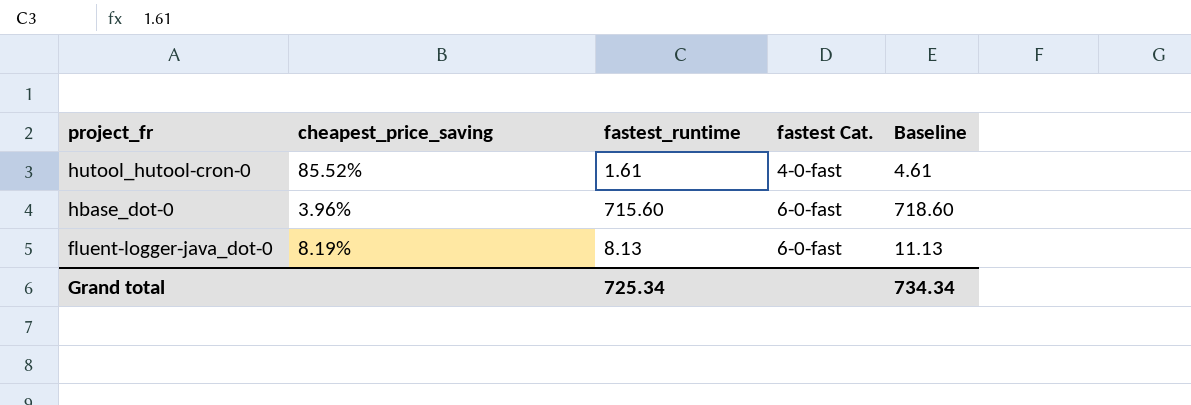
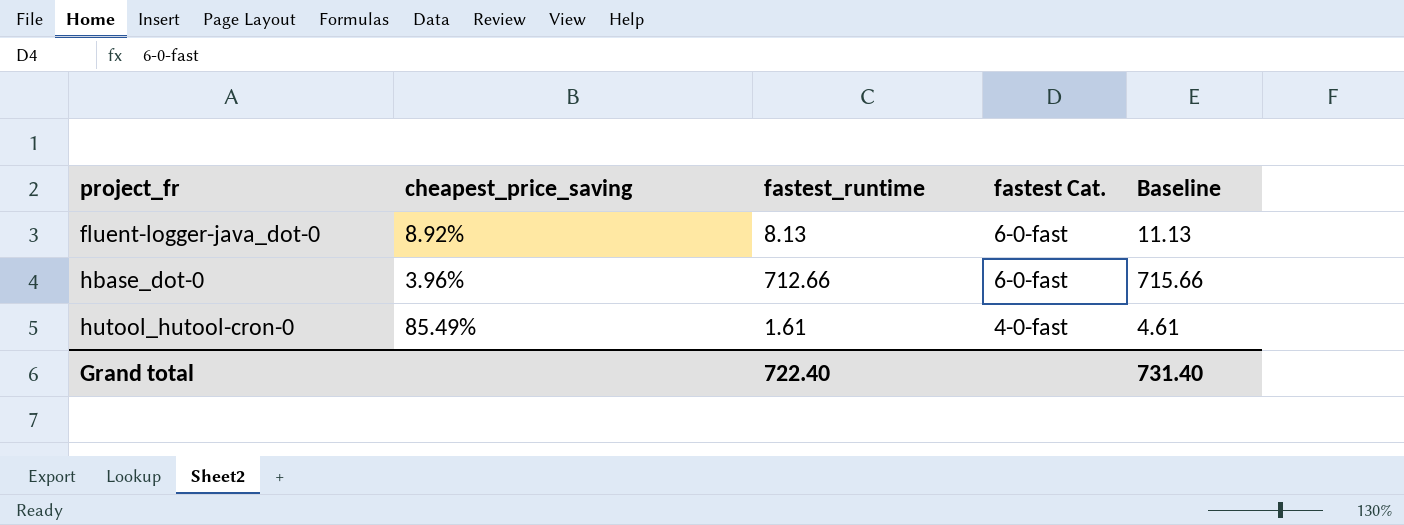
row order: project_fr descending -> project_fr ascending
fluent-logger-java_dot-0 | cheapest_price_saving: 8.19% -> 8.92%
hbase_dot-0 | fastest_runtime: 715.60 -> 712.66
hbase_dot-0 | Baseline: 718.60 -> 715.66
hutool_hutool-cron-0 | cheapest_price_saving: 85.52% -> 85.49%
Grand total | fastest_runtime: 725.34 -> 722.40
Grand total | Baseline: 734.34 -> 731.40

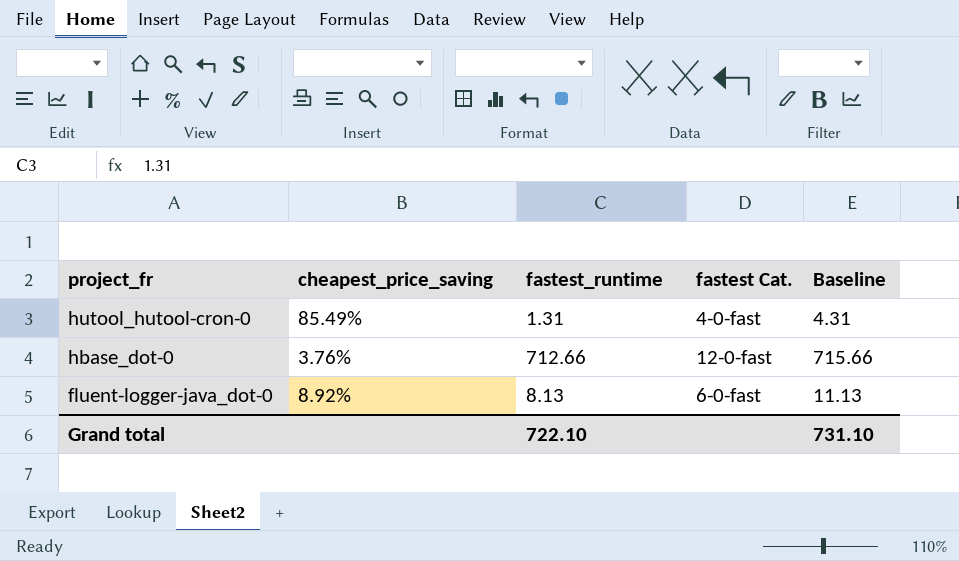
row order: project_fr ascending -> project_fr descending
hutool_hutool-cron-0 | fastest_runtime: 1.61 -> 1.31
hutool_hutool-cron-0 | Baseline: 4.61 -> 4.31
hbase_dot-0 | cheapest_price_saving: 3.96% -> 3.76%
hbase_dot-0 | fastest Cat.: 6-0-fast -> 12-0-fast
Grand total | fastest_runtime: 722.40 -> 722.10
Grand total | Baseline: 731.40 -> 731.10

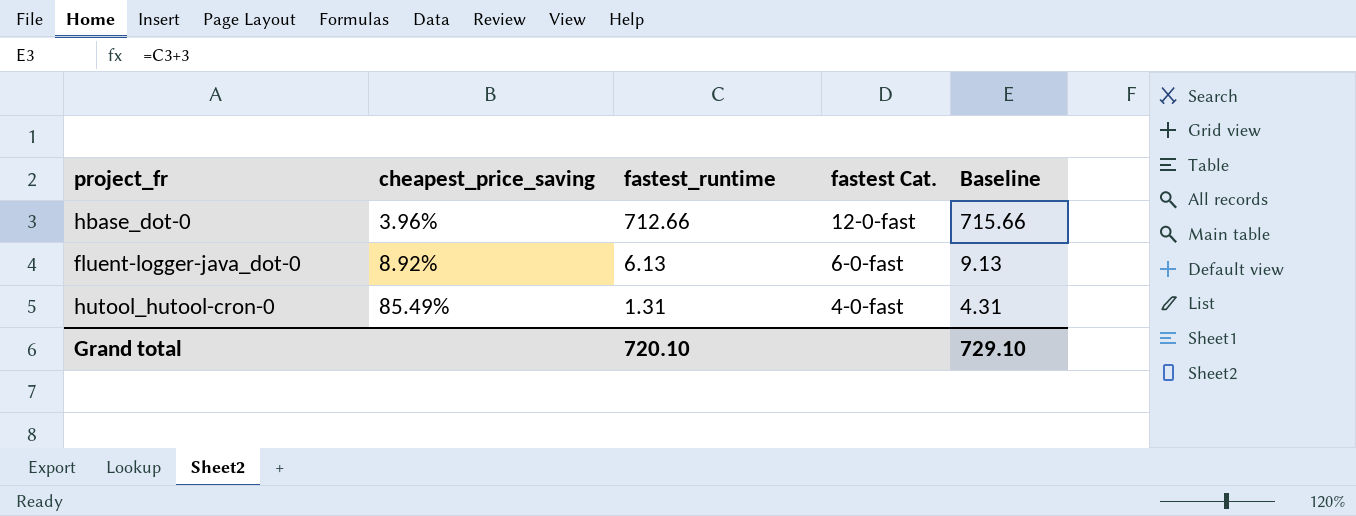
row order: project_fr descending -> cheapest_price_saving ascending
hbase_dot-0 | cheapest_price_saving: 3.76% -> 3.96%
fluent-logger-java_dot-0 | fastest_runtime: 8.13 -> 6.13
fluent-logger-java_dot-0 | Baseline: 11.13 -> 9.13
Grand total | fastest_runtime: 722.10 -> 720.10
Grand total | Baseline: 731.10 -> 729.10

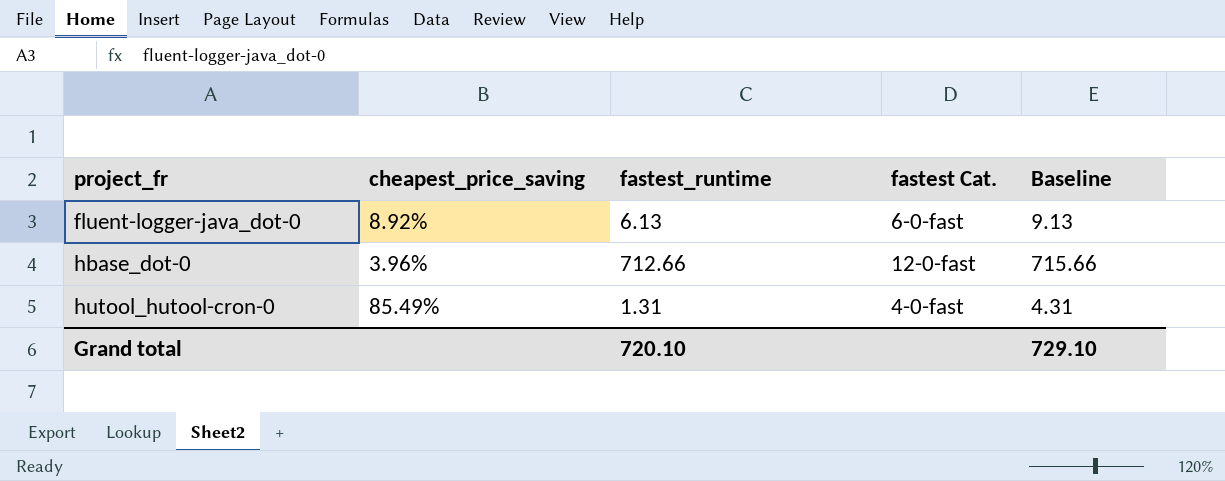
row order: cheapest_price_saving ascending -> project_fr ascending

